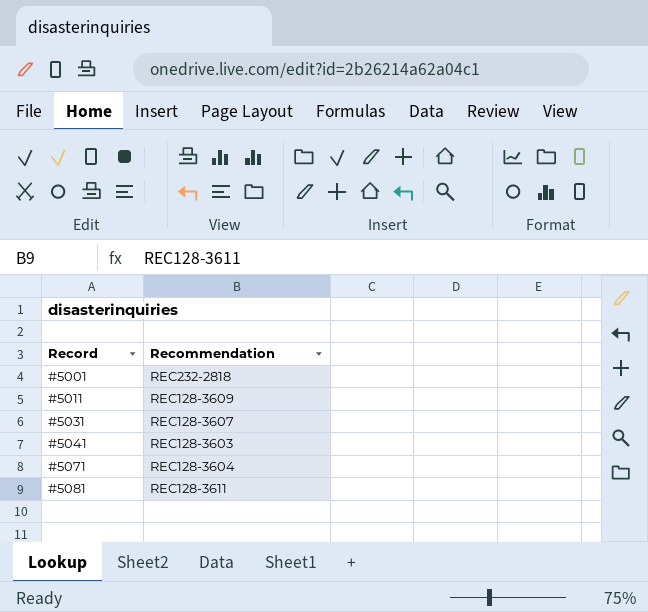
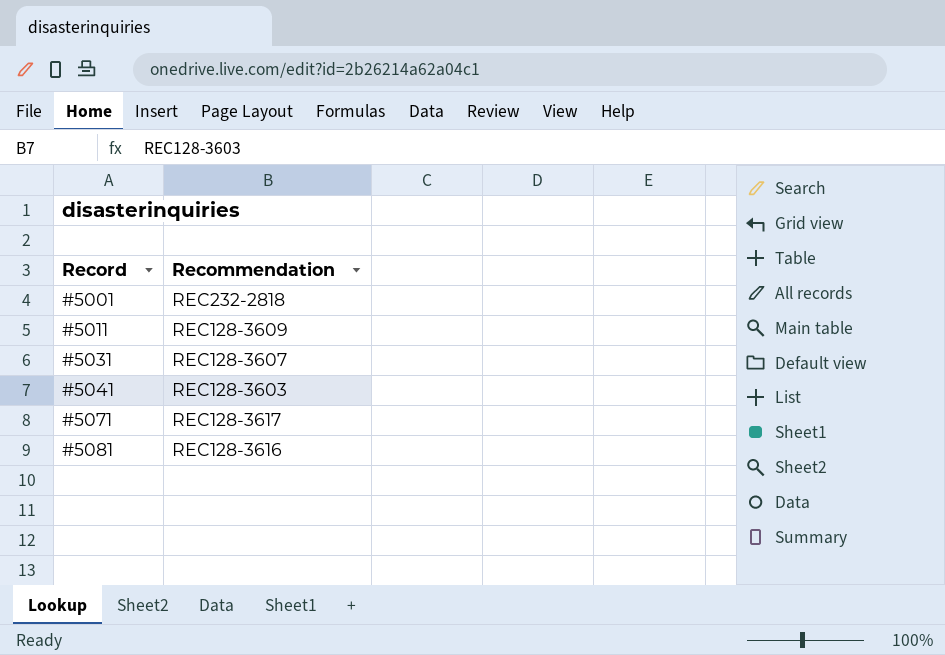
#5071 | Recommendation: REC128-3604 -> REC128-3617
#5081 | Recommendation: REC128-3611 -> REC128-3616

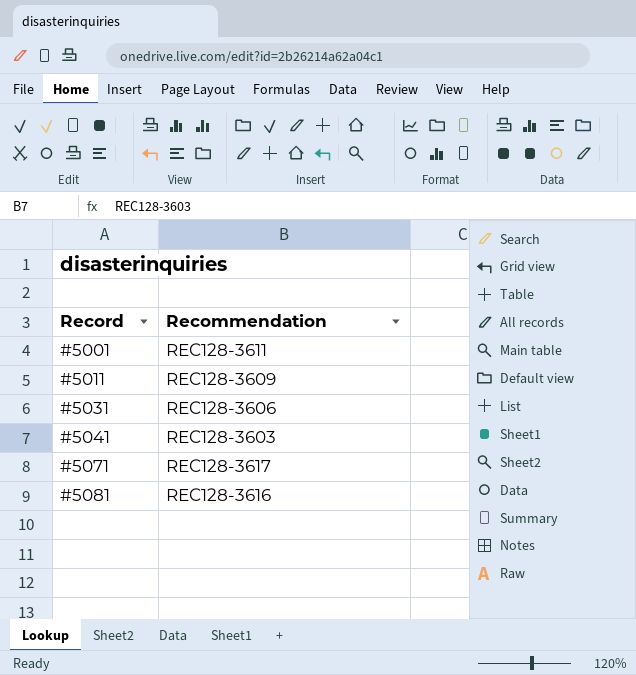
#5001 | Recommendation: REC232-2818 -> REC128-3611
#5031 | Recommendation: REC128-3607 -> REC128-3606

